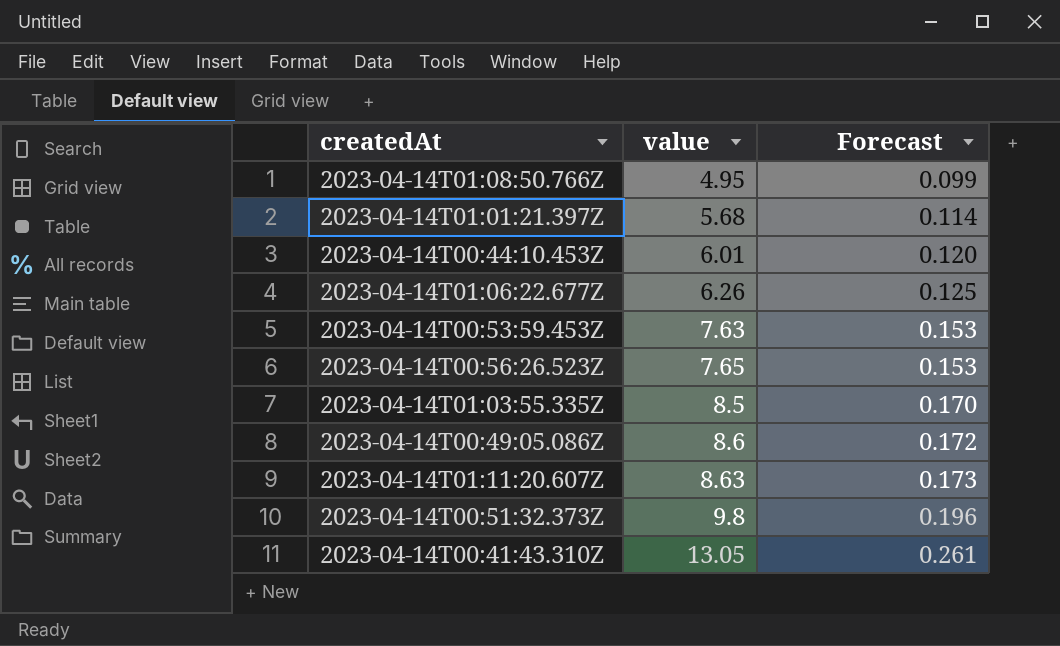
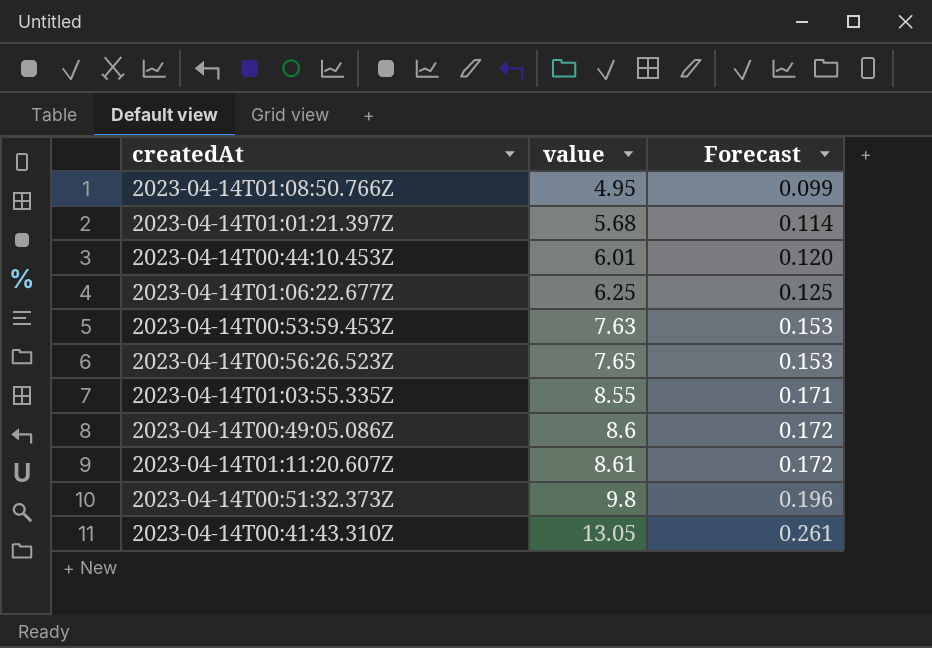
2023-04-14T01:06:22.677Z | value: 6.26 -> 6.25
2023-04-14T01:03:55.335Z | value: 8.5 -> 8.55
2023-04-14T01:03:55.335Z | Forecast: 0.170 -> 0.171
2023-04-14T01:11:20.607Z | value: 8.63 -> 8.61
2023-04-14T01:11:20.607Z | Forecast: 0.173 -> 0.172

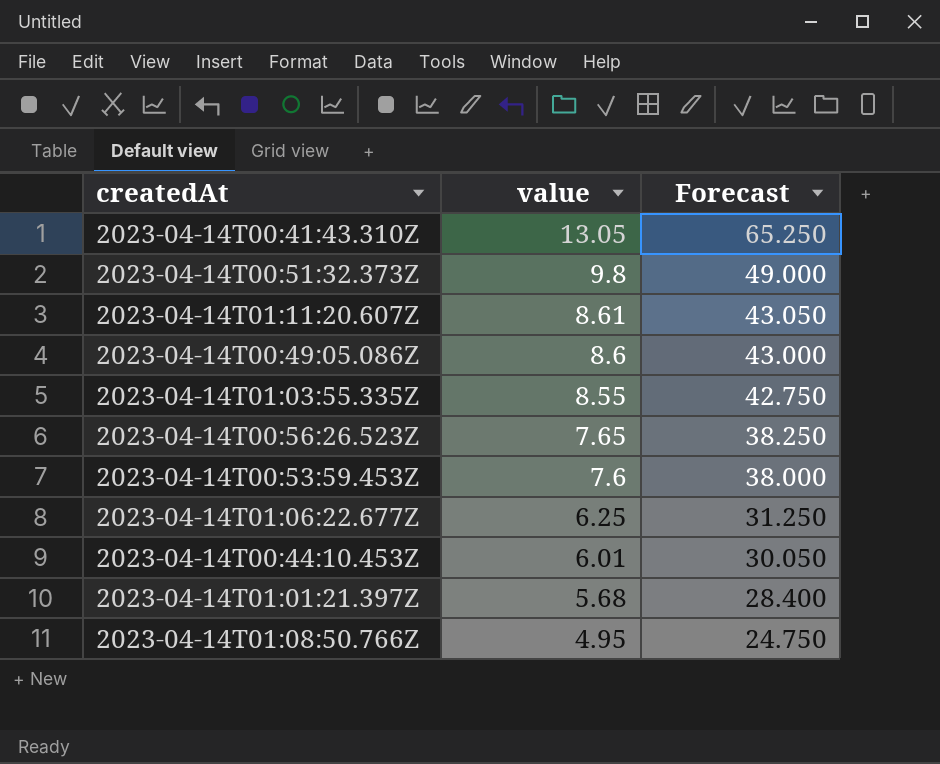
row order: value ascending -> value descending
column Forecast | formula: [value] * 0.02 -> [value] * 5
2023-04-14T00:53:59.453Z | value: 7.63 -> 7.6

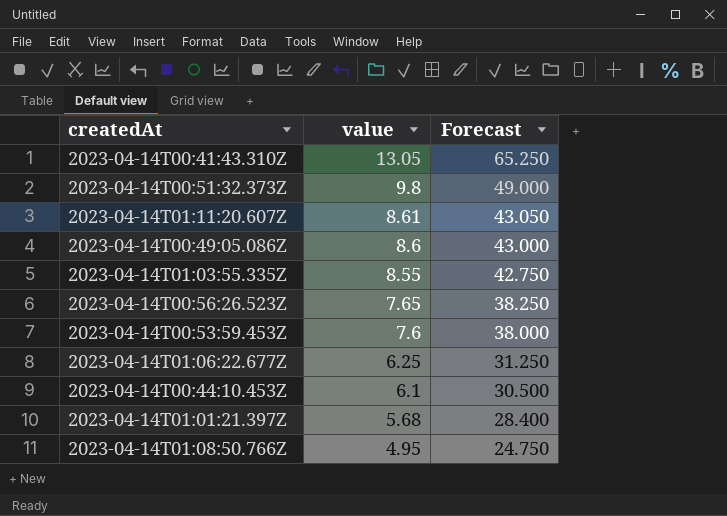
2023-04-14T00:44:10.453Z | value: 6.01 -> 6.1
2023-04-14T00:44:10.453Z | Forecast: 30.050 -> 30.500

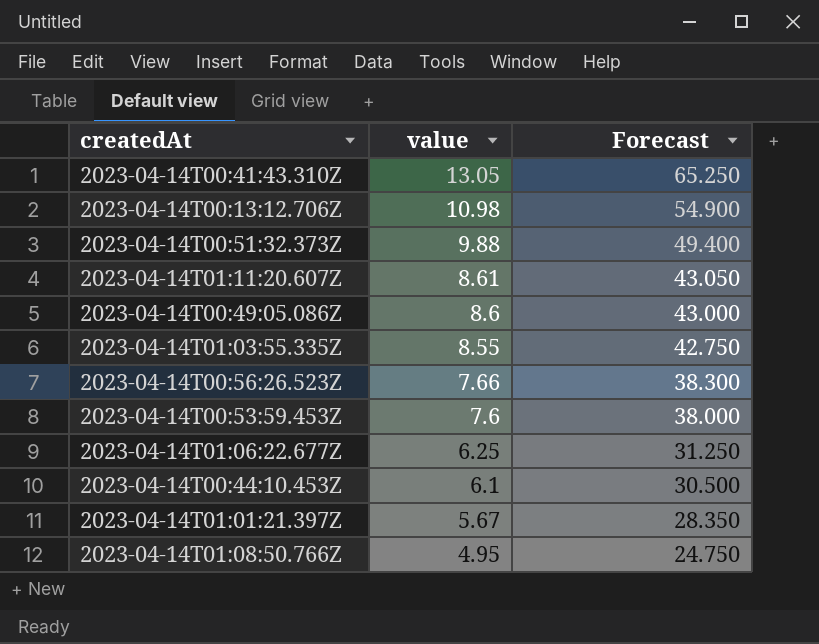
row 2023-04-14T00:13:12.706Z: none -> 10.98 | 54.900
2023-04-14T00:51:32.373Z | value: 9.8 -> 9.88
2023-04-14T00:51:32.373Z | Forecast: 49.000 -> 49.400
2023-04-14T00:56:26.523Z | value: 7.65 -> 7.66
2023-04-14T00:56:26.523Z | Forecast: 38.250 -> 38.300
2023-04-14T01:01:21.397Z | value: 5.68 -> 5.67
2023-04-14T01:01:21.397Z | Forecast: 28.400 -> 28.350

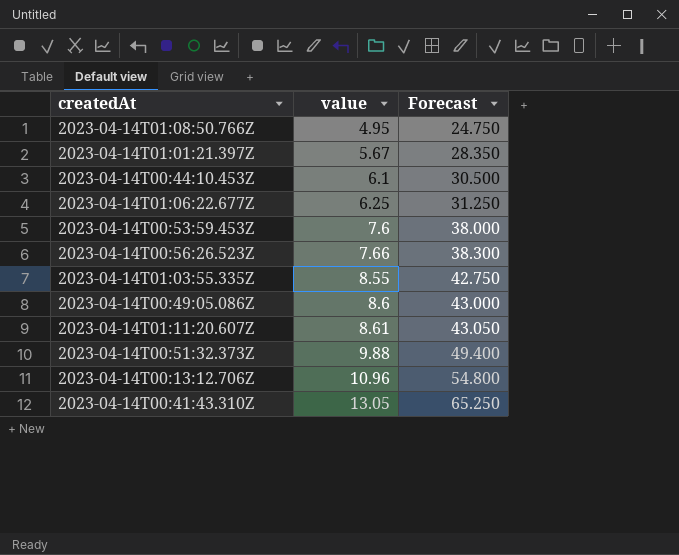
row order: value descending -> value ascending
2023-04-14T00:13:12.706Z | value: 10.98 -> 10.96
2023-04-14T00:13:12.706Z | Forecast: 54.900 -> 54.800

